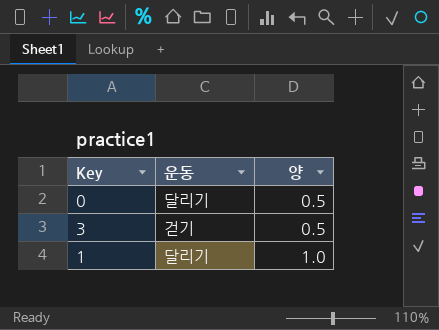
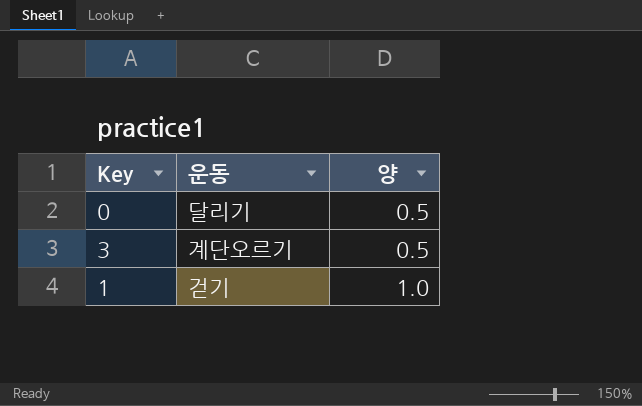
3 | 운동: 걷기 -> 계단오르기
1 | 운동: 달리기 -> 걷기

